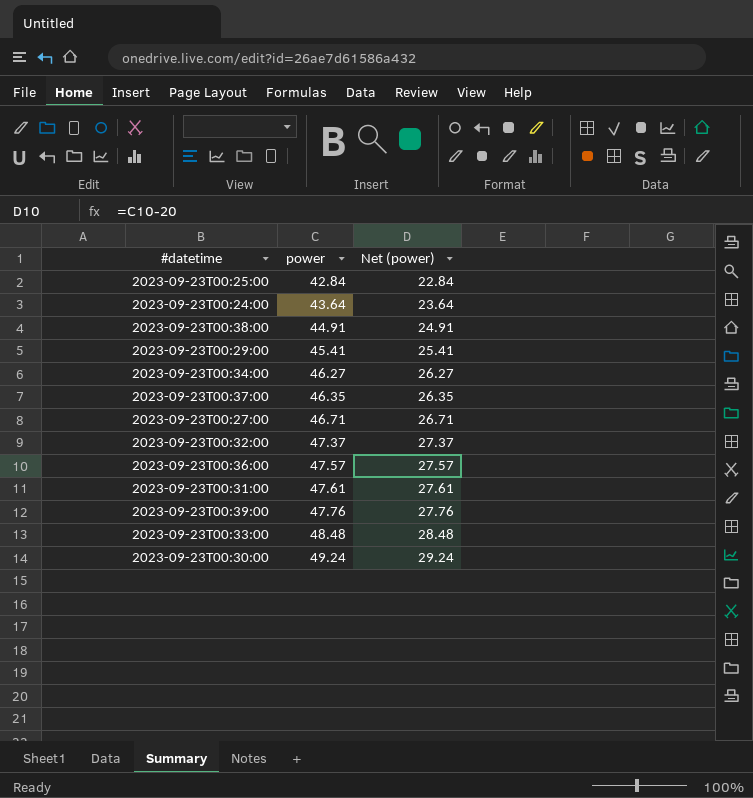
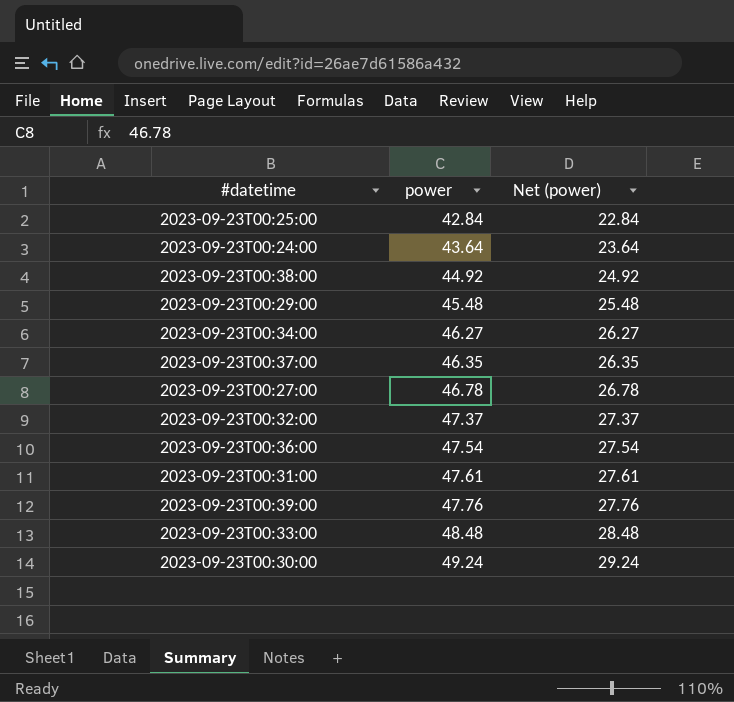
2023-09-23T00:38:00 | power: 44.91 -> 44.92
2023-09-23T00:38:00 | Net (power): 24.91 -> 24.92
2023-09-23T00:29:00 | power: 45.41 -> 45.48
2023-09-23T00:29:00 | Net (power): 25.41 -> 25.48
2023-09-23T00:27:00 | power: 46.71 -> 46.78
2023-09-23T00:27:00 | Net (power): 26.71 -> 26.78
2023-09-23T00:36:00 | power: 47.57 -> 47.54
2023-09-23T00:36:00 | Net (power): 27.57 -> 27.54

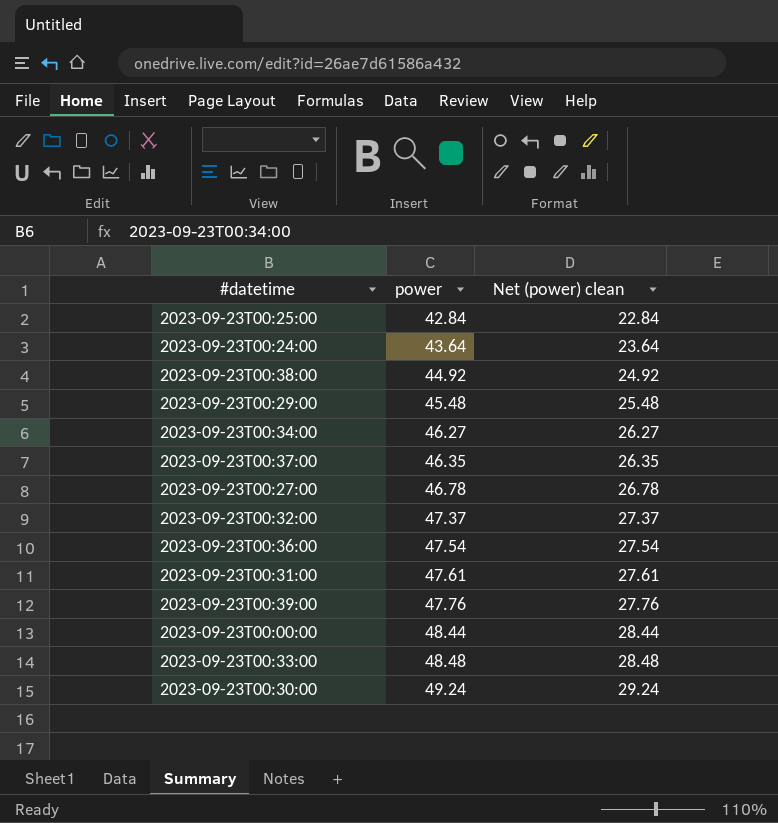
column name: Net (power) -> Net (power) clean
row 2023-09-23T00:00:00: none -> 48.44 | 28.44

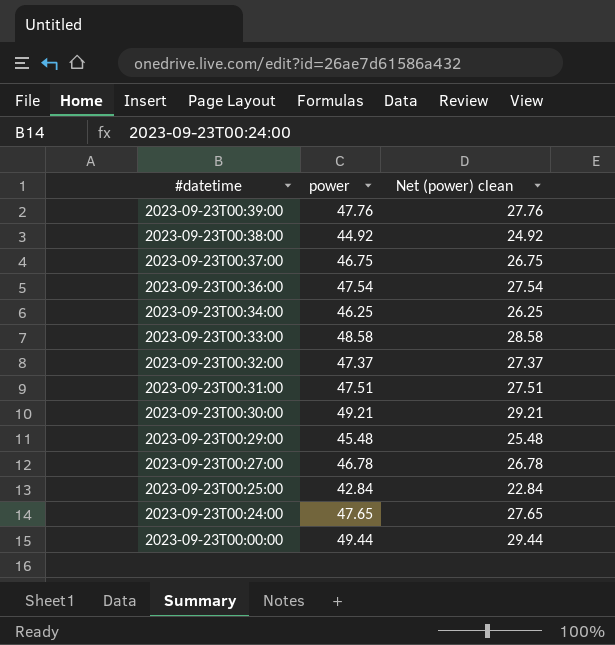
row order: power ascending -> #datetime descending
2023-09-23T00:37:00 | power: 46.35 -> 46.75
2023-09-23T00:37:00 | Net (power) clean: 26.35 -> 26.75
2023-09-23T00:34:00 | power: 46.27 -> 46.25
2023-09-23T00:34:00 | Net (power) clean: 26.27 -> 26.25
2023-09-23T00:33:00 | power: 48.48 -> 48.58
2023-09-23T00:33:00 | Net (power) clean: 28.48 -> 28.58
2023-09-23T00:31:00 | power: 47.61 -> 47.51
2023-09-23T00:31:00 | Net (power) clean: 27.61 -> 27.51
2023-09-23T00:30:00 | power: 49.24 -> 49.21
2023-09-23T00:30:00 | Net (power) clean: 29.24 -> 29.21
2023-09-23T00:24:00 | power: 43.64 -> 47.65
2023-09-23T00:24:00 | Net (power) clean: 23.64 -> 27.65
2023-09-23T00:00:00 | power: 48.44 -> 49.44
2023-09-23T00:00:00 | Net (power) clean: 28.44 -> 29.44

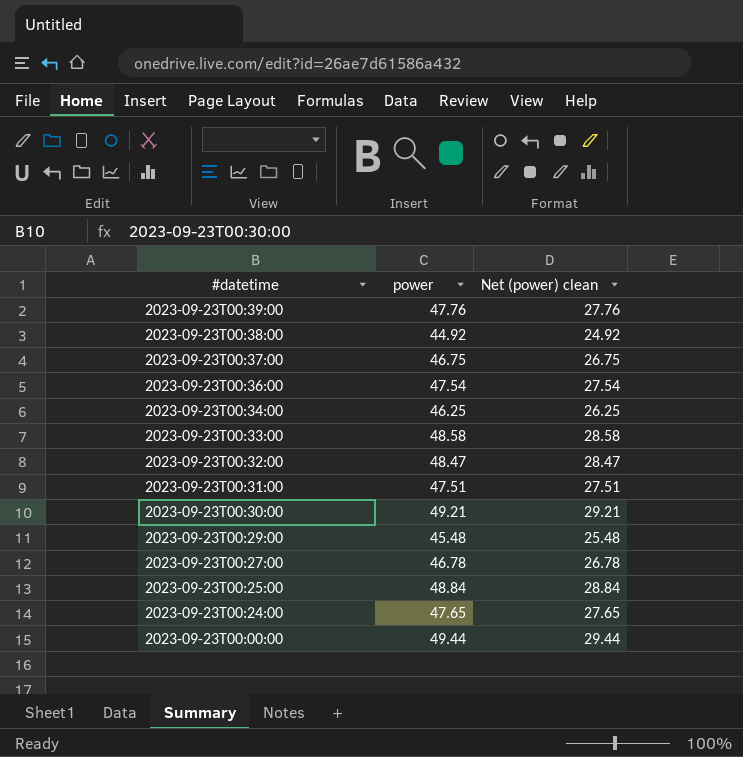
2023-09-23T00:32:00 | power: 47.37 -> 48.47
2023-09-23T00:32:00 | Net (power) clean: 27.37 -> 28.47
2023-09-23T00:25:00 | power: 42.84 -> 48.84
2023-09-23T00:25:00 | Net (power) clean: 22.84 -> 28.84

